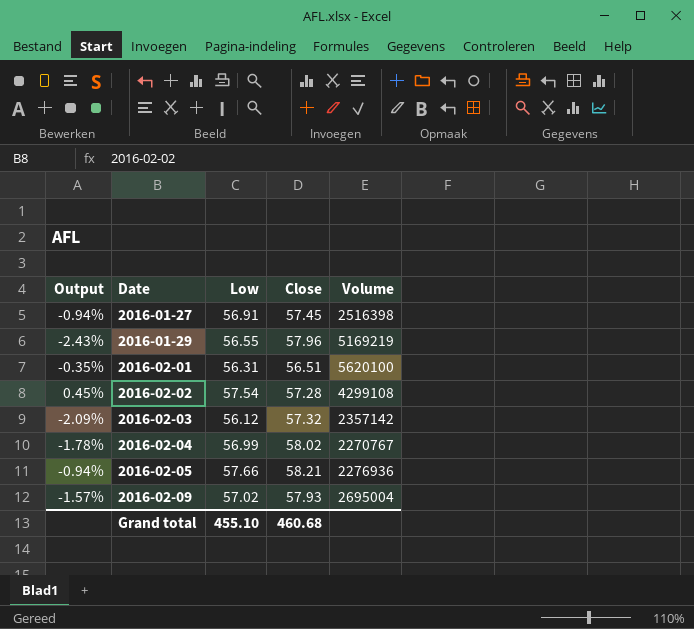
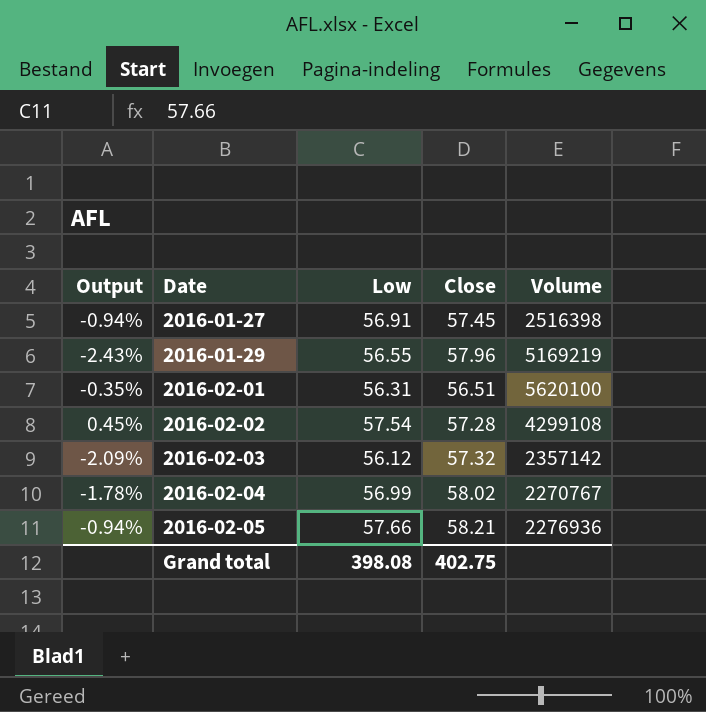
row 2016-02-09: -1.57% | 57.02 | 57.93 | 2695004 -> none
Grand total | Low: 455.10 -> 398.08
Grand total | Close: 460.68 -> 402.75

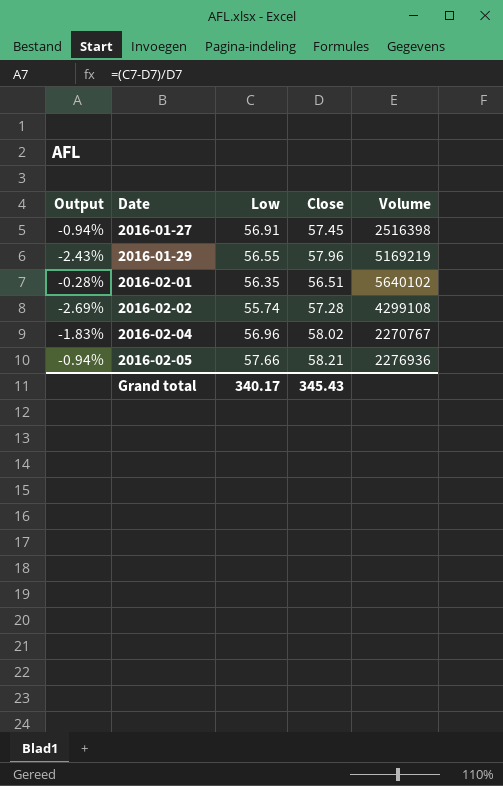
row 2016-02-03: -2.09% | 56.12 | 57.32 | 2357142 -> none
2016-02-01 | Output: -0.35% -> -0.28%
2016-02-01 | Low: 56.31 -> 56.35
2016-02-01 | Volume: 5620100 -> 5640102
2016-02-02 | Output: 0.45% -> -2.69%
2016-02-02 | Low: 57.54 -> 55.74
2016-02-04 | Output: -1.78% -> -1.83%
2016-02-04 | Low: 56.99 -> 56.96
Grand total | Low: 398.08 -> 340.17
Grand total | Close: 402.75 -> 345.43

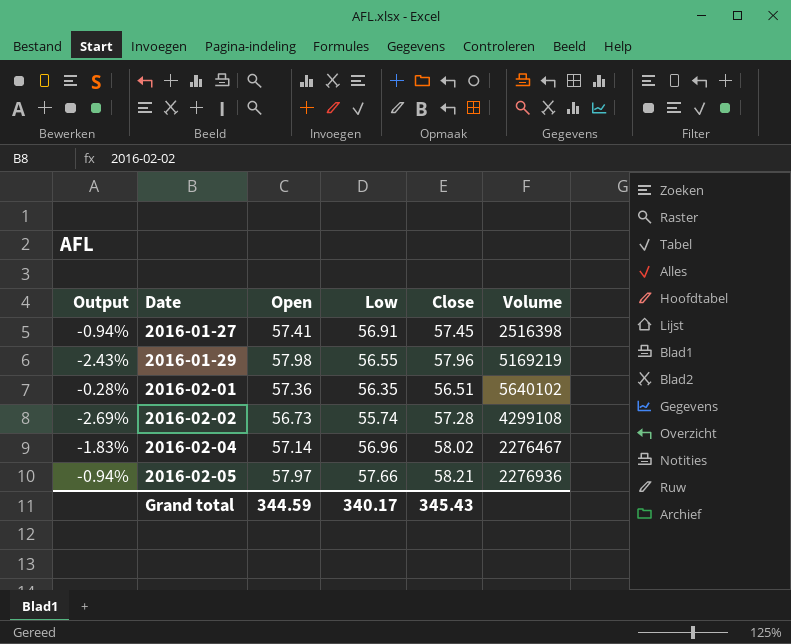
column Open | position: none -> 3
2016-02-04 | Volume: 2270767 -> 2276467

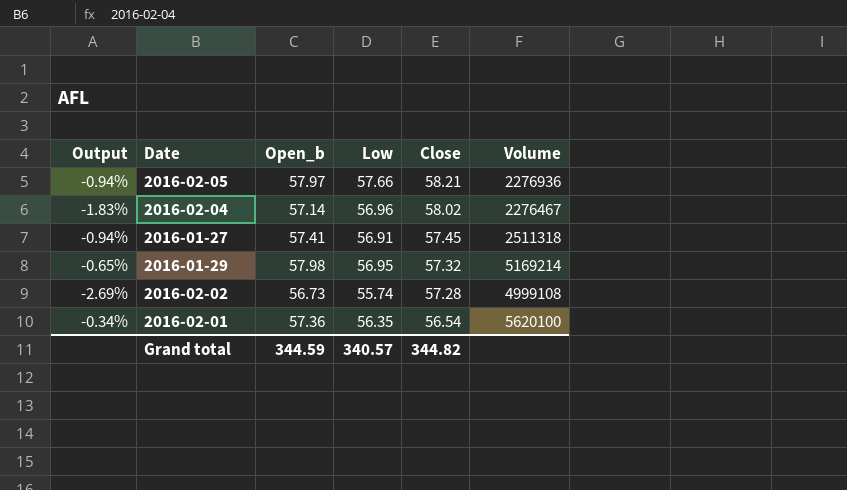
row order: Date ascending -> Close descending
column name: Open -> Open_b
2016-01-27 | Volume: 2516398 -> 2511318
2016-01-29 | Output: -2.43% -> -0.65%
2016-01-29 | Low: 56.55 -> 56.95
2016-01-29 | Close: 57.96 -> 57.32
2016-01-29 | Volume: 5169219 -> 5169214
2016-02-02 | Volume: 4299108 -> 4999108
2016-02-01 | Output: -0.28% -> -0.34%
2016-02-01 | Close: 56.51 -> 56.54
2016-02-01 | Volume: 5640102 -> 5620100
Grand total | Low: 340.17 -> 340.57
Grand total | Close: 345.43 -> 344.82

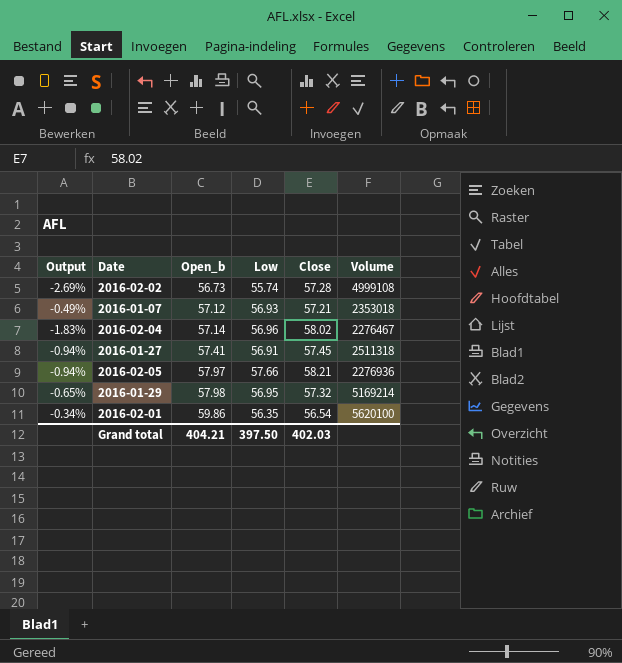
row order: Close descending -> Open_b ascending
row 2016-01-07: none -> -0.49% | 57.12 | 56.93 | 57.21 | 2353018
2016-02-01 | Open_b: 57.36 -> 59.86
Grand total | Open_b: 344.59 -> 404.21
Grand total | Low: 340.57 -> 397.50
Grand total | Close: 344.82 -> 402.03

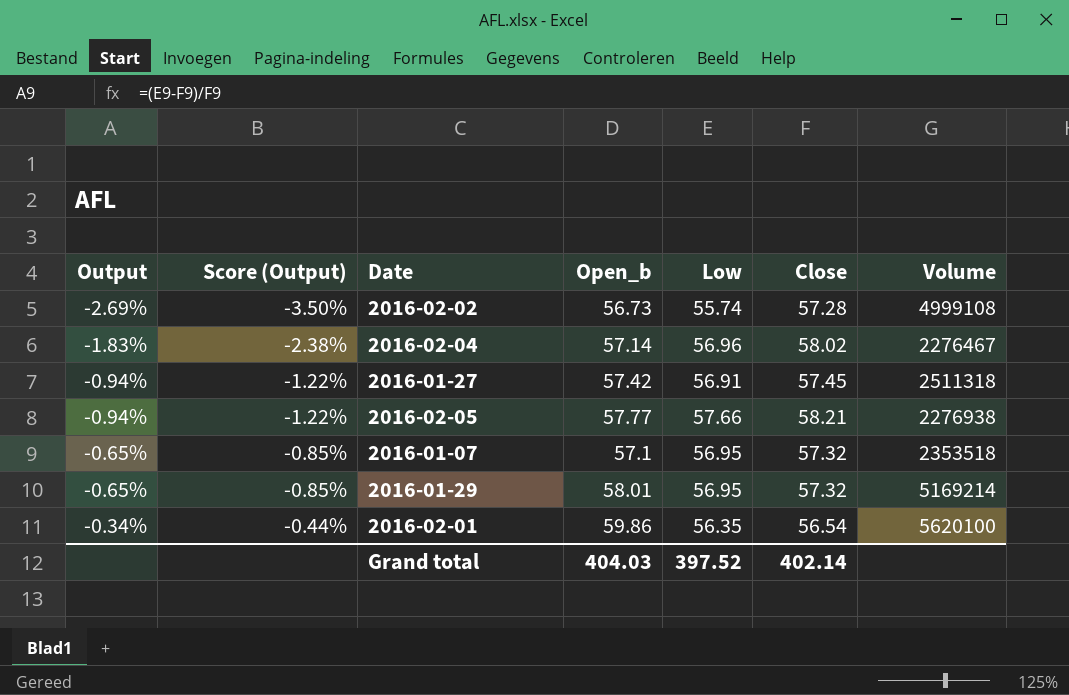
row order: Open_b ascending -> Output ascending
column Score (Output) | formula: none -> [Output] * 1.3
2016-01-27 | Open_b: 57.41 -> 57.42
2016-02-05 | Open_b: 57.97 -> 57.77
2016-02-05 | Volume: 2276936 -> 2276938
2016-01-07 | Output: -0.49% -> -0.65%
2016-01-07 | Open_b: 57.12 -> 57.1
2016-01-07 | Low: 56.93 -> 56.95
2016-01-07 | Close: 57.21 -> 57.32
2016-01-07 | Volume: 2353018 -> 2353518
2016-01-29 | Open_b: 57.98 -> 58.01
Grand total | Open_b: 404.21 -> 404.03
Grand total | Low: 397.50 -> 397.52
Grand total | Close: 402.03 -> 402.14

